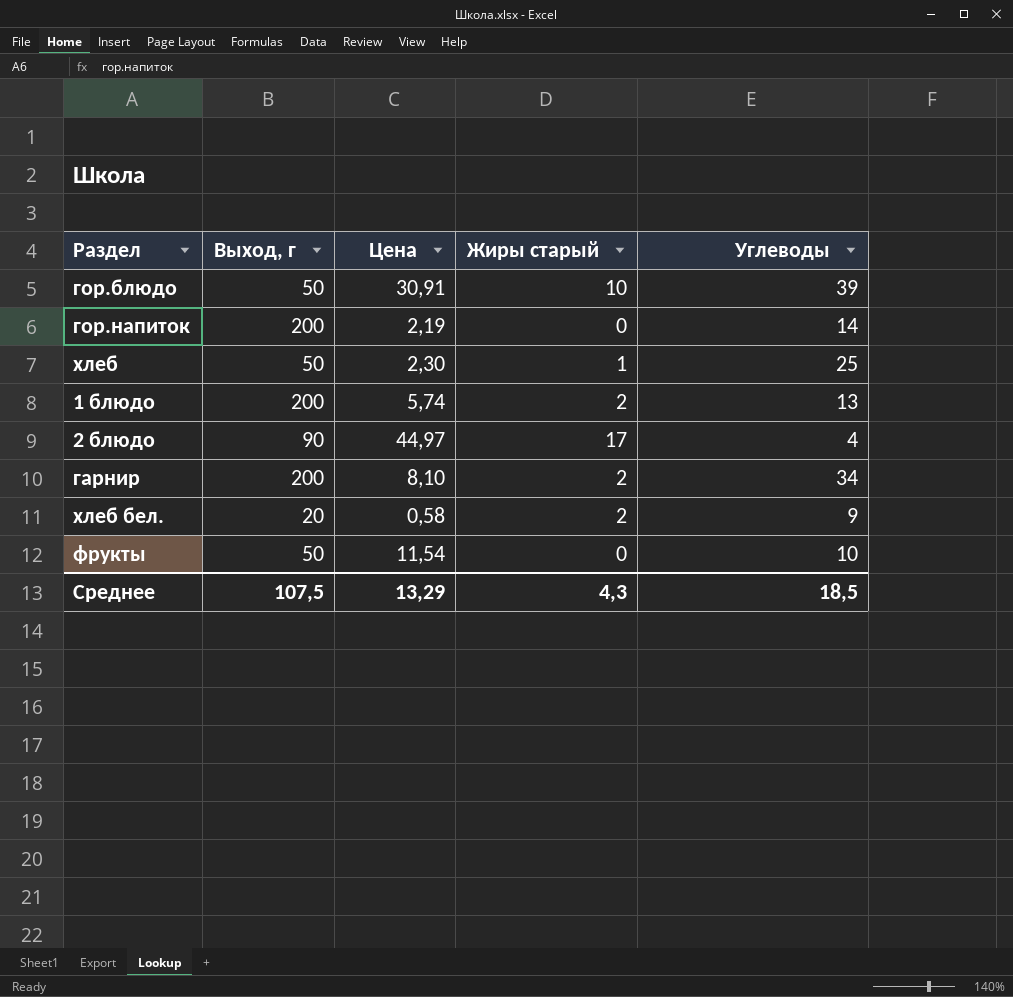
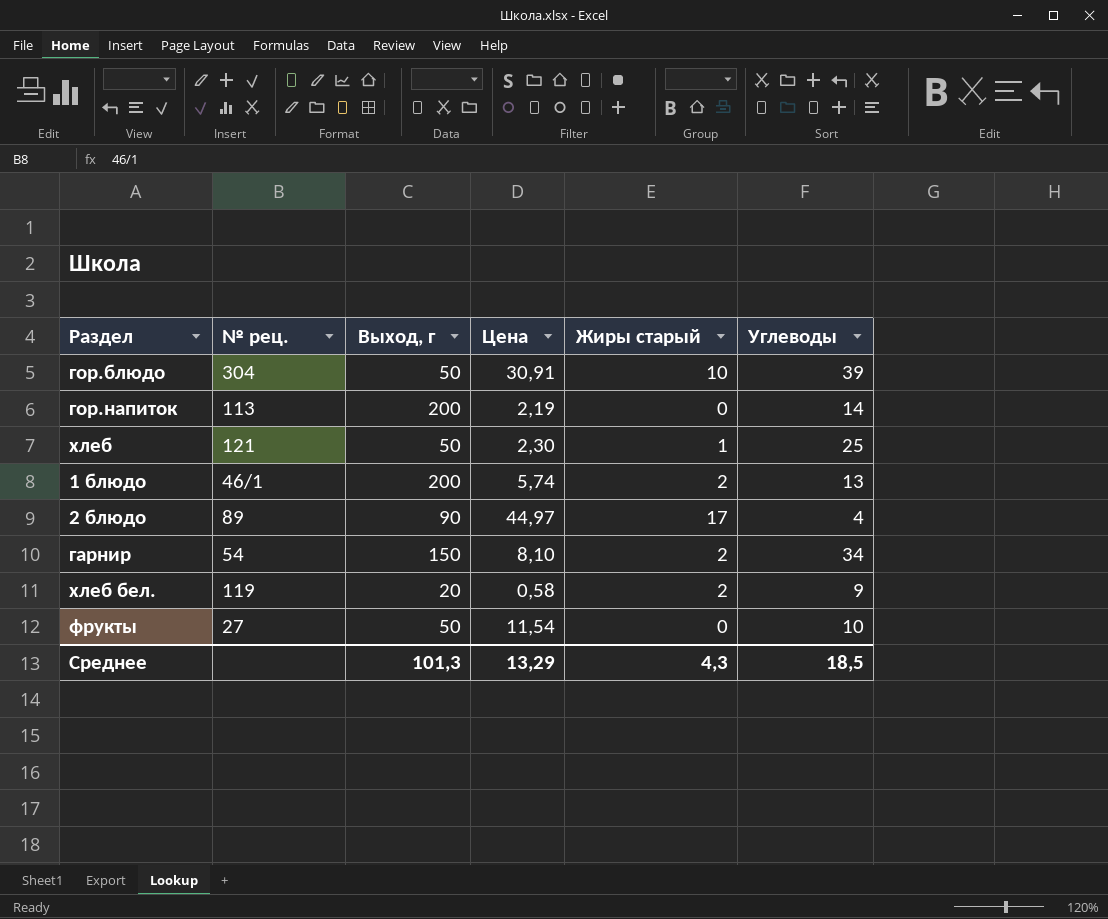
column № рец. | position: none -> 2
гарнир | Выход, г: 200 -> 150
Среднее | Выход, г: 107,5 -> 101,3

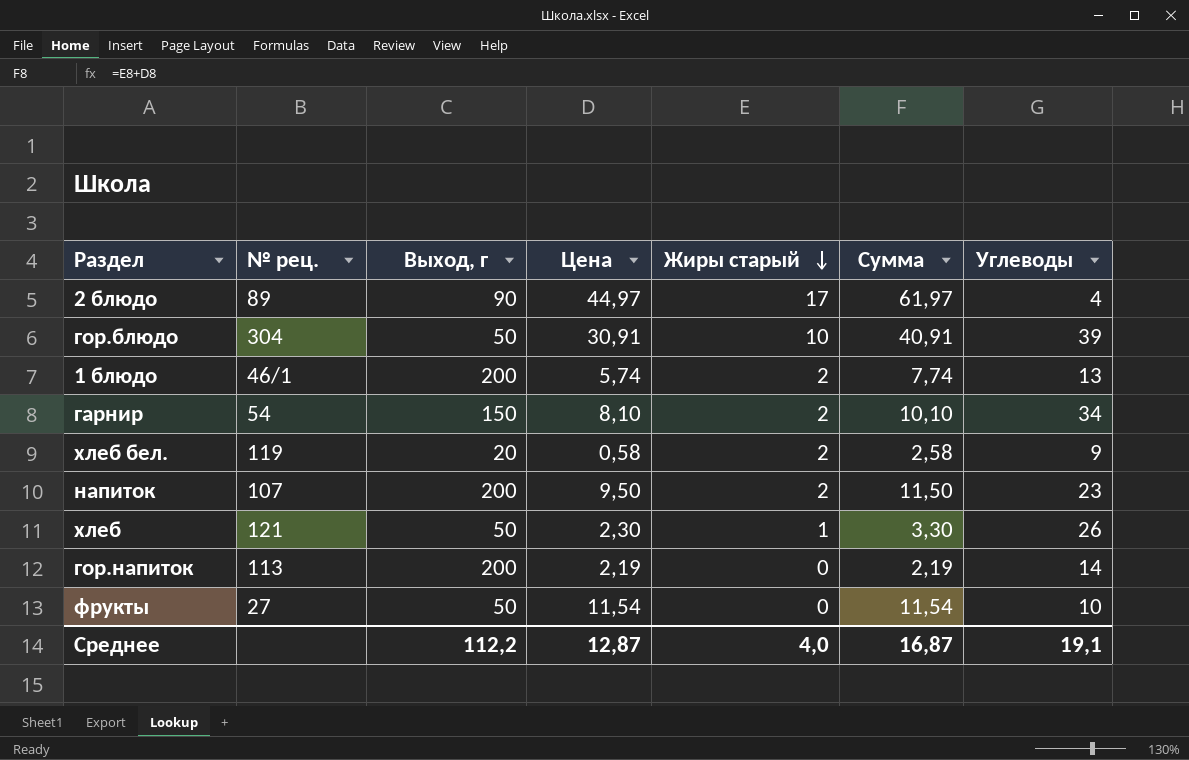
row order: none -> Жиры старый descending
column Сумма | formula: none -> [Цена] + [Жиры старый]
row напиток: none -> 107 | 200 | 9,50 | 2 | 11,50 | 23
хлеб | Углеводы: 25 -> 26
Среднее | Выход, г: 101,3 -> 112,2
Среднее | Цена: 13,29 -> 12,87
Среднее | Жиры старый: 4,3 -> 4,0
Среднее | Углеводы: 18,5 -> 19,1

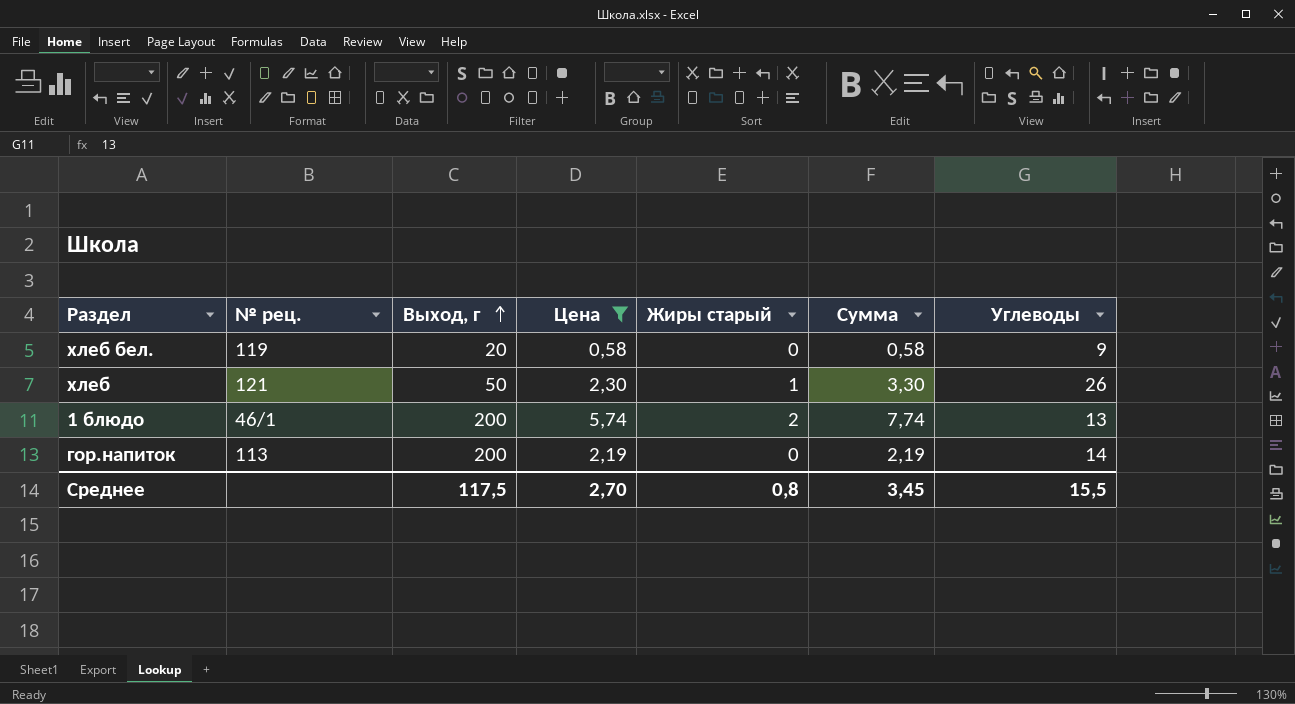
filter: none -> Цена <= 5,74
row order: Жиры старый descending -> Выход, г ascending
хлеб бел. | Жиры старый: 2 -> 0
хлеб бел. | Сумма: 2,58 -> 0,58
Среднее | Выход, г: 112,2 -> 117,5
Среднее | Цена: 12,87 -> 2,70
Среднее | Жиры старый: 4,0 -> 0,8
Среднее | Сумма: 16,87 -> 3,45
Среднее | Углеводы: 19,1 -> 15,5

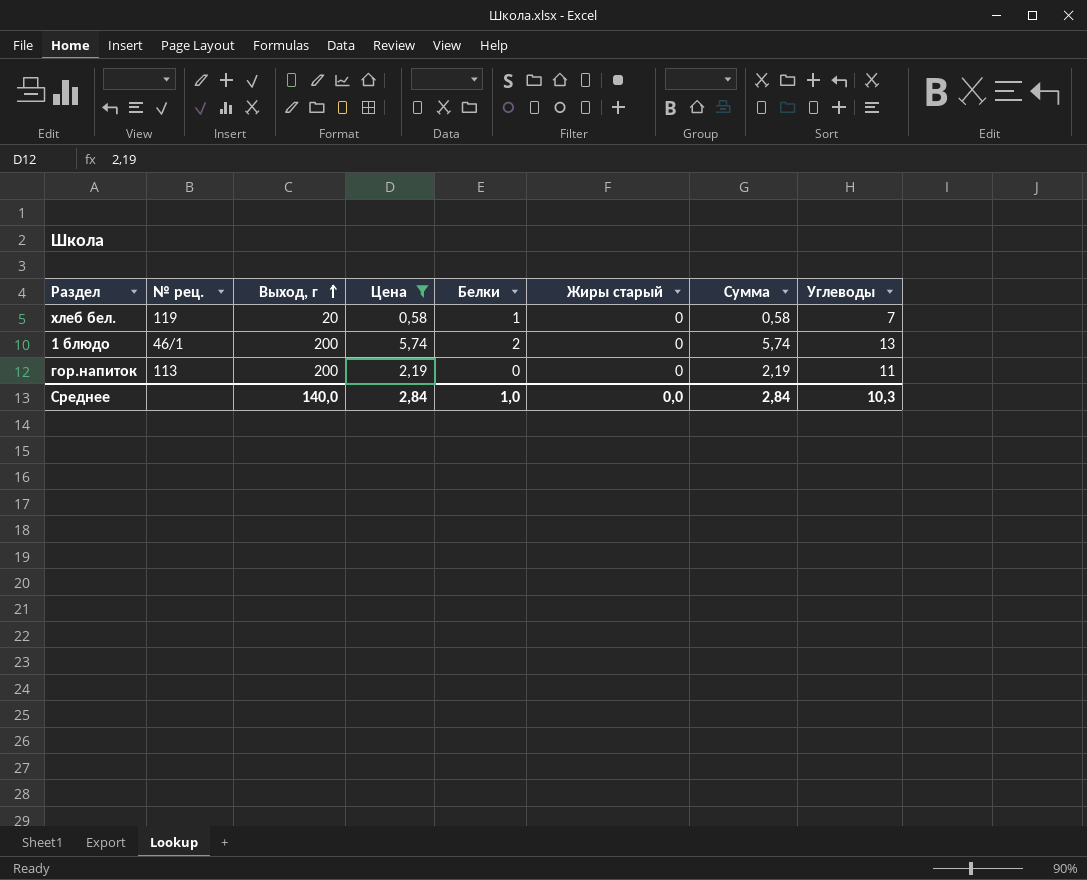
column Белки | position: none -> 5
row хлеб: 121 | 50 | 2,30 | 1 | 3,30 | 26 -> none
хлеб бел. | Углеводы: 9 -> 7
1 блюдо | Жиры старый: 2 -> 0
1 блюдо | Сумма: 7,74 -> 5,74
гор.напиток | Углеводы: 14 -> 11
Среднее | Выход, г: 117,5 -> 140,0
Среднее | Цена: 2,70 -> 2,84
Среднее | Жиры старый: 0,8 -> 0,0
Среднее | Сумма: 3,45 -> 2,84
Среднее | Углеводы: 15,5 -> 10,3

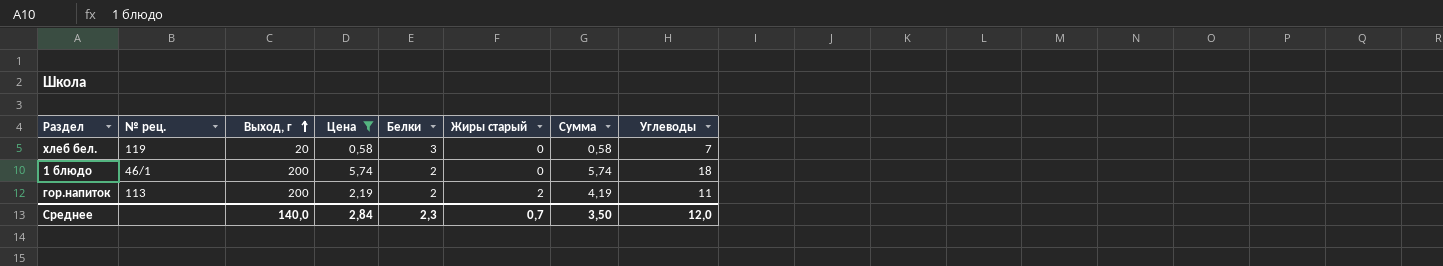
хлеб бел. | Белки: 1 -> 3
1 блюдо | Углеводы: 13 -> 18
гор.напиток | Белки: 0 -> 2
гор.напиток | Жиры старый: 0 -> 2
гор.напиток | Сумма: 2,19 -> 4,19
Среднее | Белки: 1,0 -> 2,3
Среднее | Жиры старый: 0,0 -> 0,7
Среднее | Сумма: 2,84 -> 3,50
Среднее | Углеводы: 10,3 -> 12,0

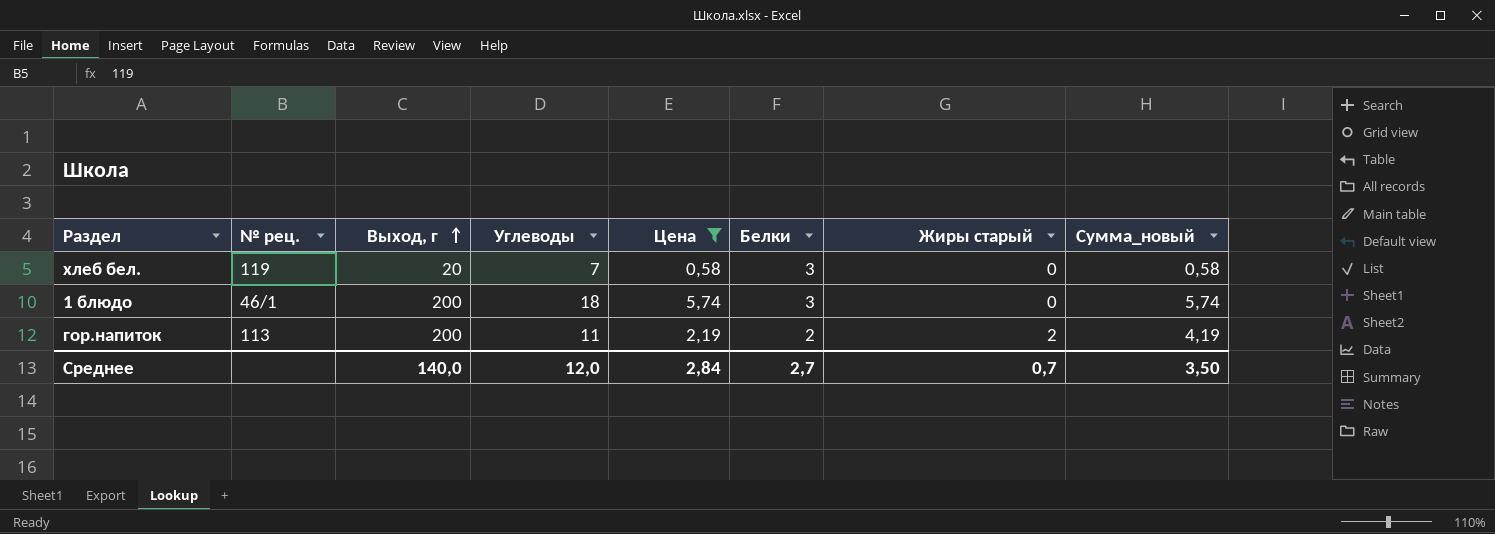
column Углеводы | position: 8 -> 4
column name: Сумма -> Сумма_новый
1 блюдо | Белки: 2 -> 3
Среднее | Белки: 2,3 -> 2,7

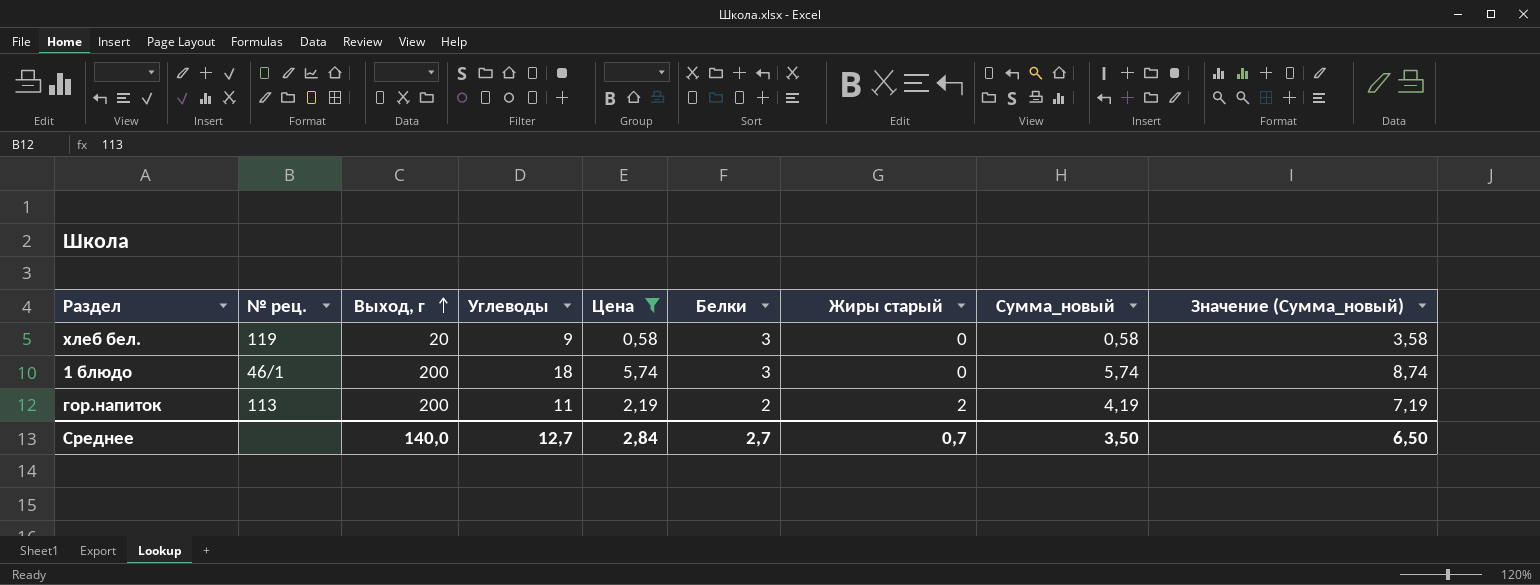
column Значение (Сумма_новый) | formula: none -> [Сумма_новый] + 3
хлеб бел. | Углеводы: 7 -> 9
Среднее | Углеводы: 12,0 -> 12,7

